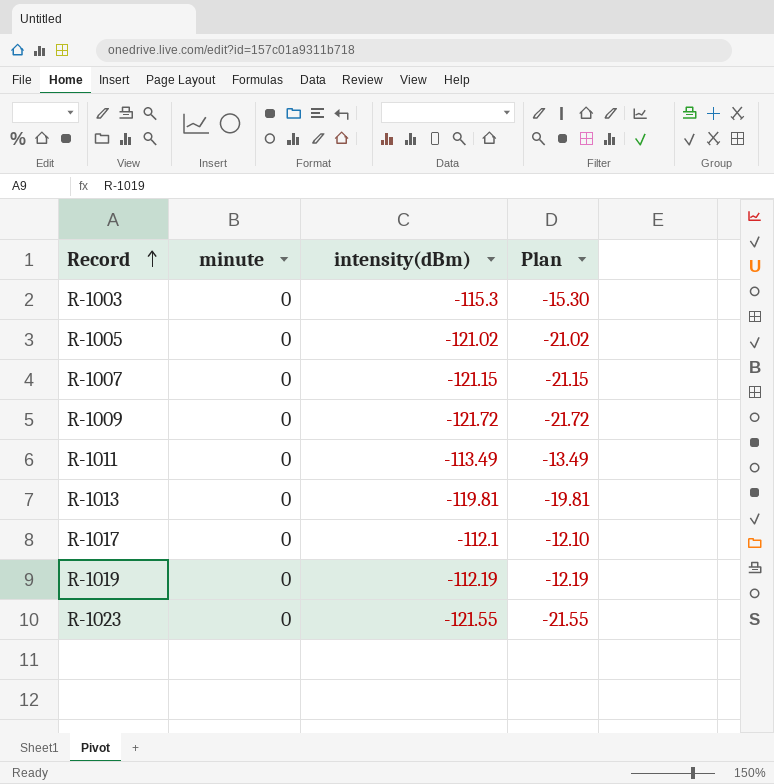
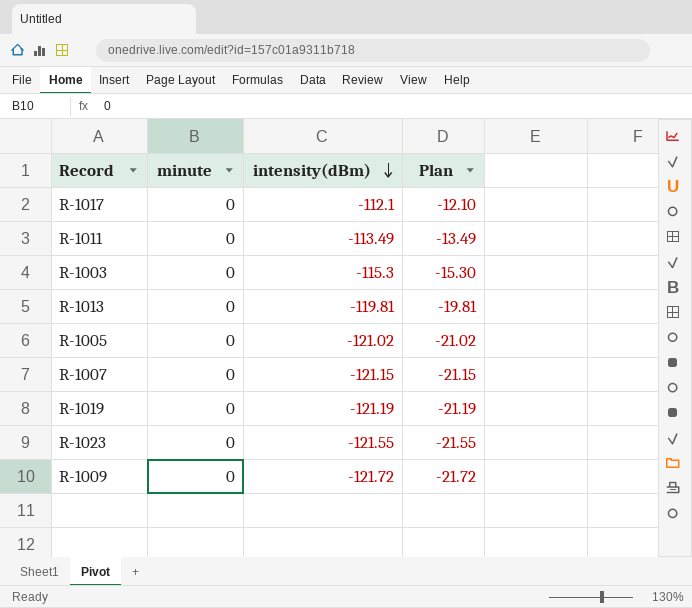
row order: Record ascending -> intensity(dBm) descending
R-1019 | intensity(dBm): -112.19 -> -121.19
R-1019 | Plan: -12.19 -> -21.19

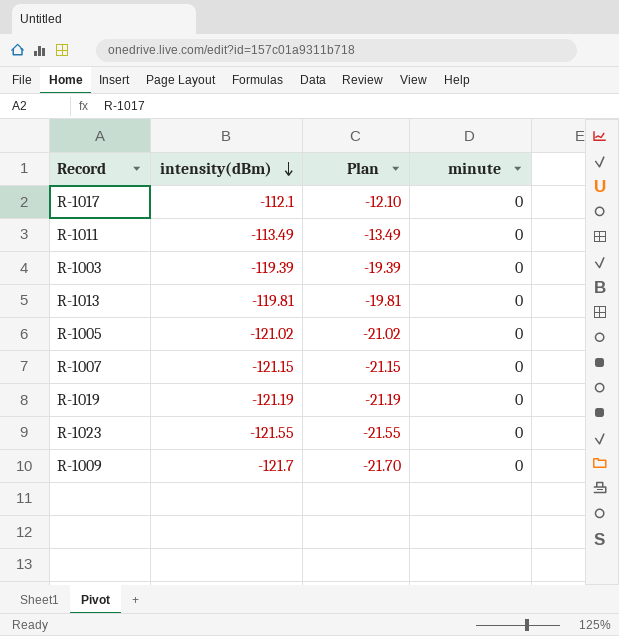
column minute | position: 2 -> 4
R-1003 | intensity(dBm): -115.3 -> -119.39
R-1003 | Plan: -15.30 -> -19.39
R-1009 | intensity(dBm): -121.72 -> -121.7
R-1009 | Plan: -21.72 -> -21.70

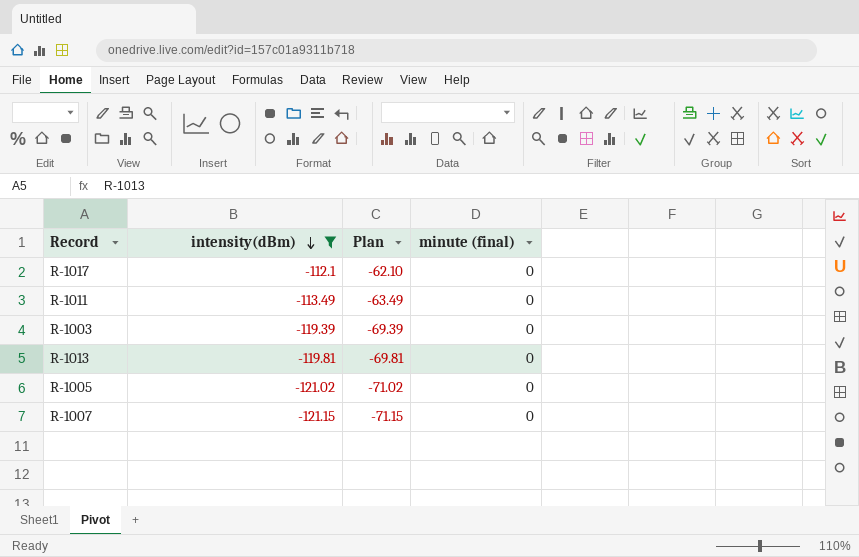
filter: none -> intensity(dBm) >= -121.15
column Plan | formula: [intensity(dBm)] + 100 -> [intensity(dBm)] + 50
column name: minute -> minute (final)

